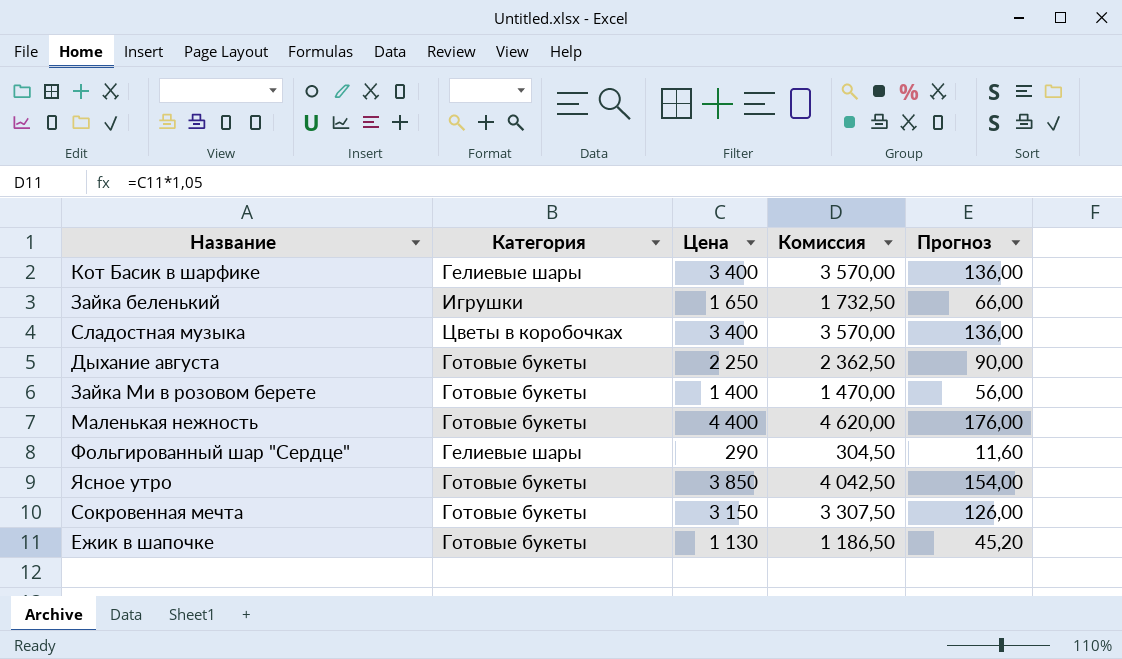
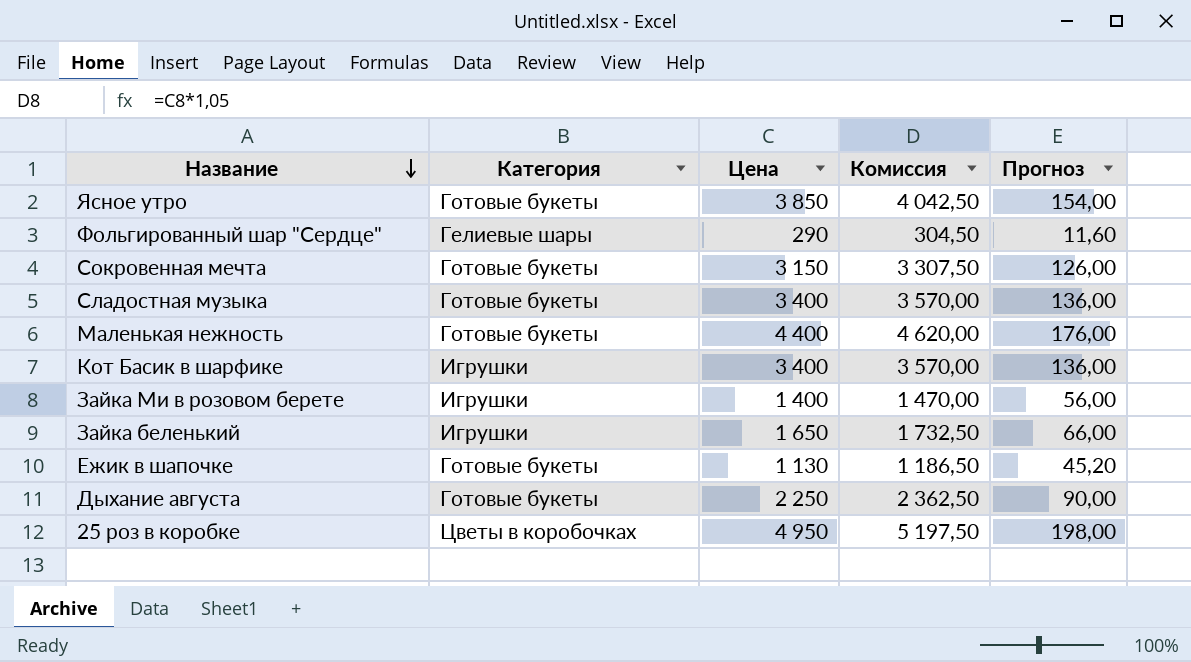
row order: none -> Название descending
Сладостная музыка | Категория: Цветы в коробочках -> Готовые букеты
Кот Басик в шарфике | Категория: Гелиевые шары -> Игрушки
Зайка Ми в розовом берете | Категория: Готовые букеты -> Игрушки
row 25 роз в коробке: none -> Цветы в коробочках | 4 950 | 5 197,50 | 198,00

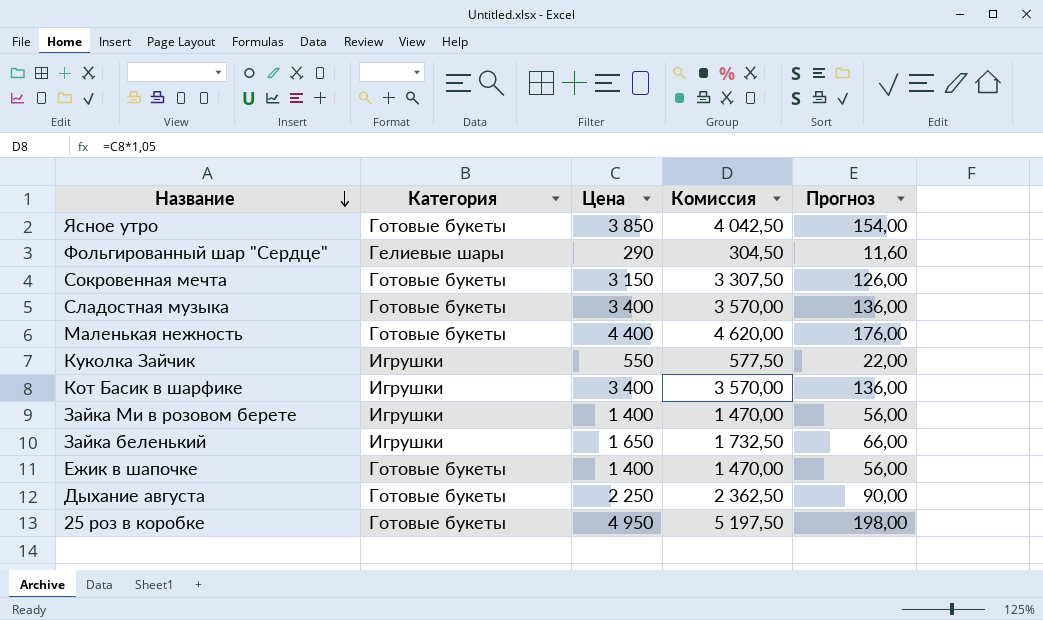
row Куколка Зайчик: none -> Игрушки | 550 | 577,50 | 22,00
Ежик в шапочке | Цена: 1 130 -> 1 400
Ежик в шапочке | Комиссия: 1 186,50 -> 1 470,00
Ежик в шапочке | Прогноз: 45,20 -> 56,00
25 роз в коробке | Категория: Цветы в коробочках -> Готовые букеты

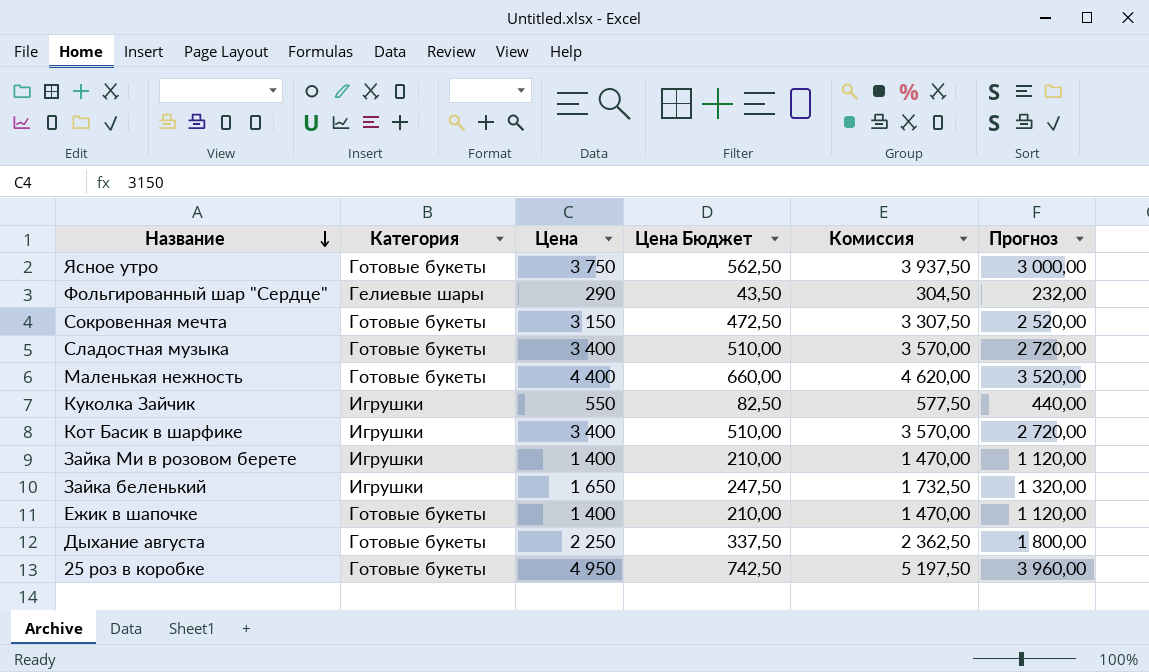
column Цена Бюджет | formula: none -> [Цена] * 0,15
column Прогноз | formula: [Цена] * 0,04 -> [Цена] * 0,8
Ясное утро | Цена: 3 850 -> 3 750
Ясное утро | Комиссия: 4 042,50 -> 3 937,50

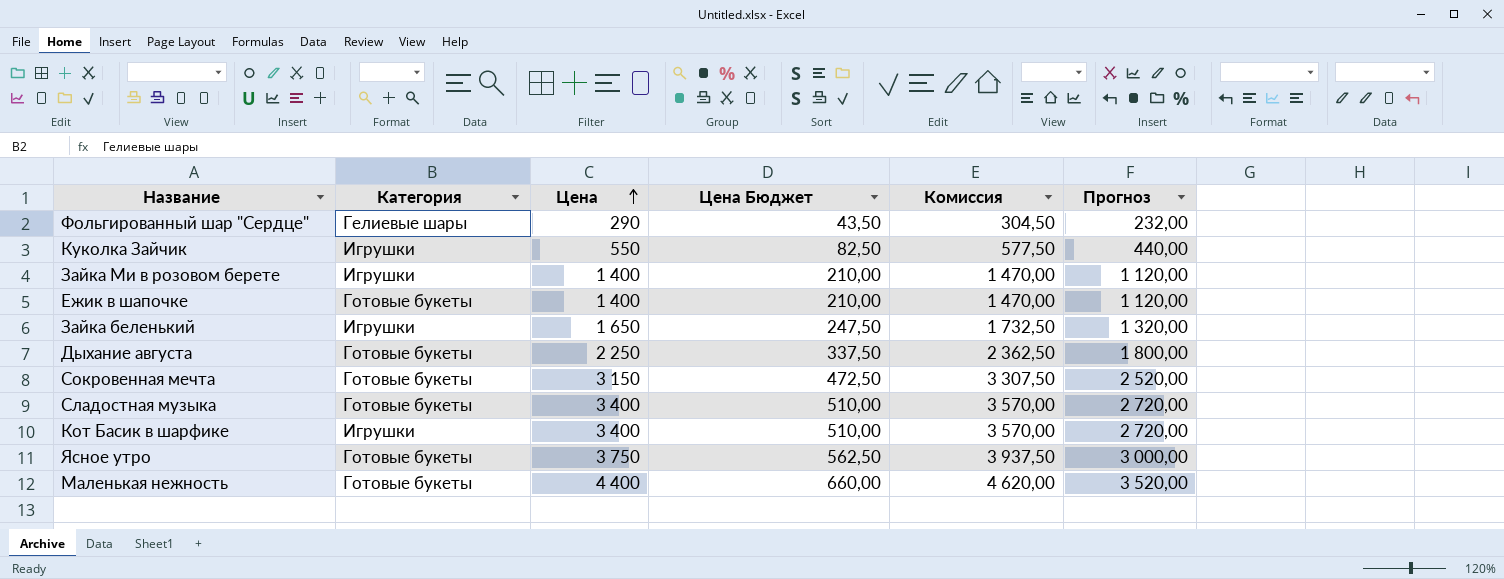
row order: Название descending -> Цена ascending
row 25 роз в коробке: Готовые букеты | 4 950 | 742,50 | 5 197,50 | 3 960,00 -> none

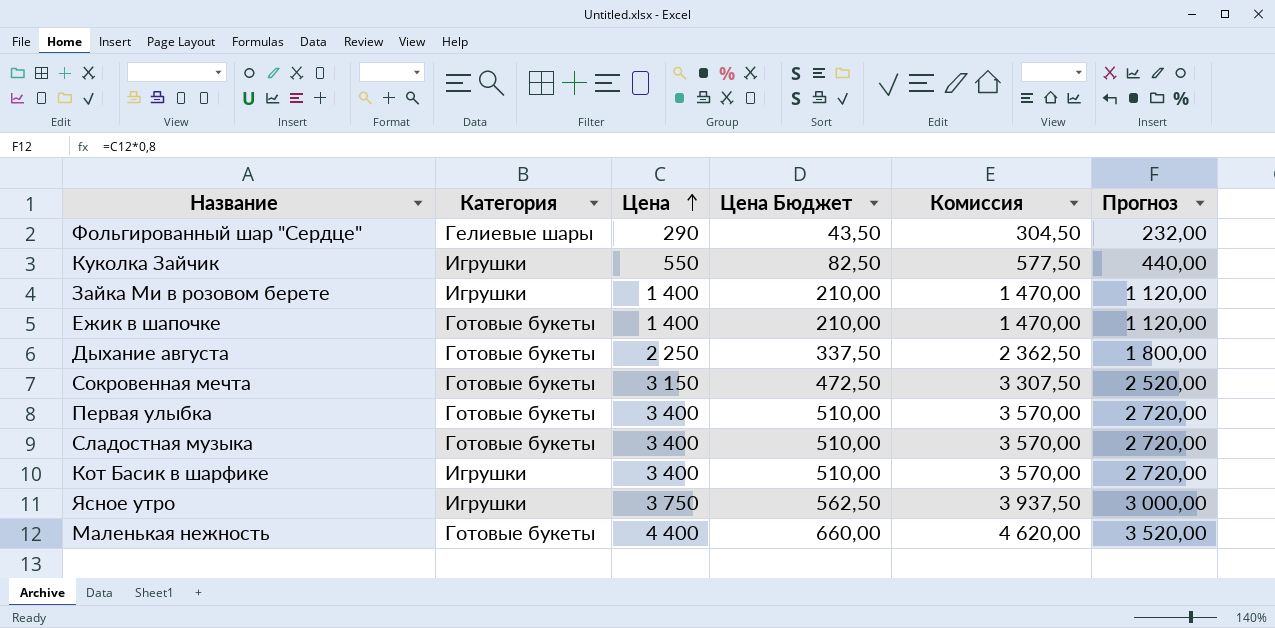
row Зайка беленький: Игрушки | 1 650 | 247,50 | 1 732,50 | 1 320,00 -> none
row Первая улыбка: none -> Готовые букеты | 3 400 | 510,00 | 3 570,00 | 2 720,00
Ясное утро | Категория: Готовые букеты -> Игрушки

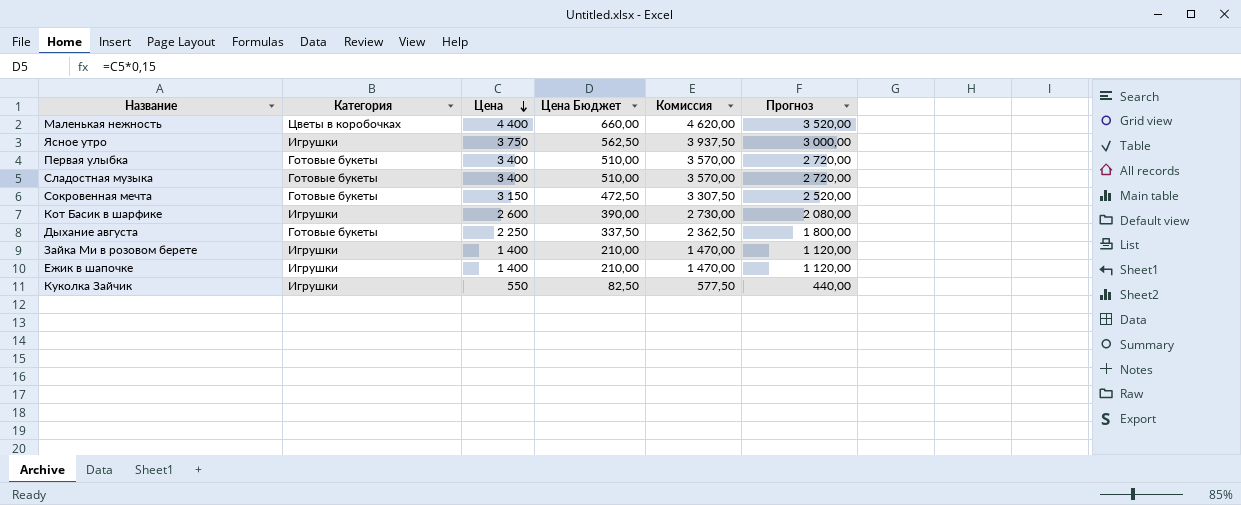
row order: Цена ascending -> Цена descending
row Фольгированный шар "Сердце": Гелиевые шары | 290 | 43,50 | 304,50 | 232,00 -> none
Маленькая нежность | Категория: Готовые букеты -> Цветы в коробочках
Кот Басик в шарфике | Цена: 3 400 -> 2 600
Кот Басик в шарфике | Цена Бюджет: 510,00 -> 390,00
Кот Басик в шарфике | Комиссия: 3 570,00 -> 2 730,00
Кот Басик в шарфике | Прогноз: 2 720,00 -> 2 080,00
Ежик в шапочке | Категория: Готовые букеты -> Игрушки

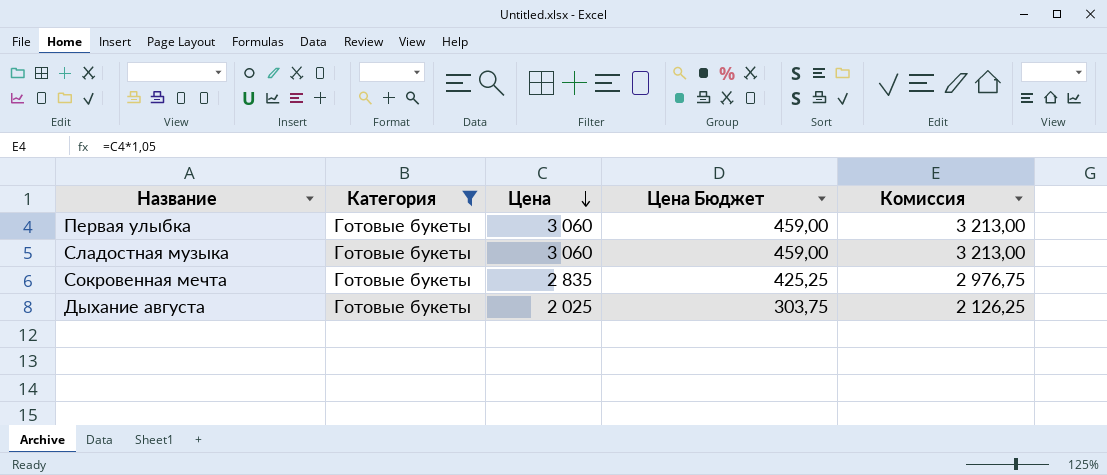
filter: none -> Категория = Готовые букеты
column Прогноз | formula: [Цена] * 0,8 -> none
Первая улыбка | Цена: 3 400 -> 3 060
Первая улыбка | Цена Бюджет: 510,00 -> 459,00
Первая улыбка | Комиссия: 3 570,00 -> 3 213,00
Сладостная музыка | Цена: 3 400 -> 3 060
Сладостная музыка | Цена Бюджет: 510,00 -> 459,00
Сладостная музыка | Комиссия: 3 570,00 -> 3 213,00
Сокровенная мечта | Цена: 3 150 -> 2 835
Сокровенная мечта | Цена Бюджет: 472,50 -> 425,25
Сокровенная мечта | Комиссия: 3 307,50 -> 2 976,75
Дыхание августа | Цена: 2 250 -> 2 025
Дыхание августа | Цена Бюджет: 337,50 -> 303,75
Дыхание августа | Комиссия: 2 362,50 -> 2 126,25

